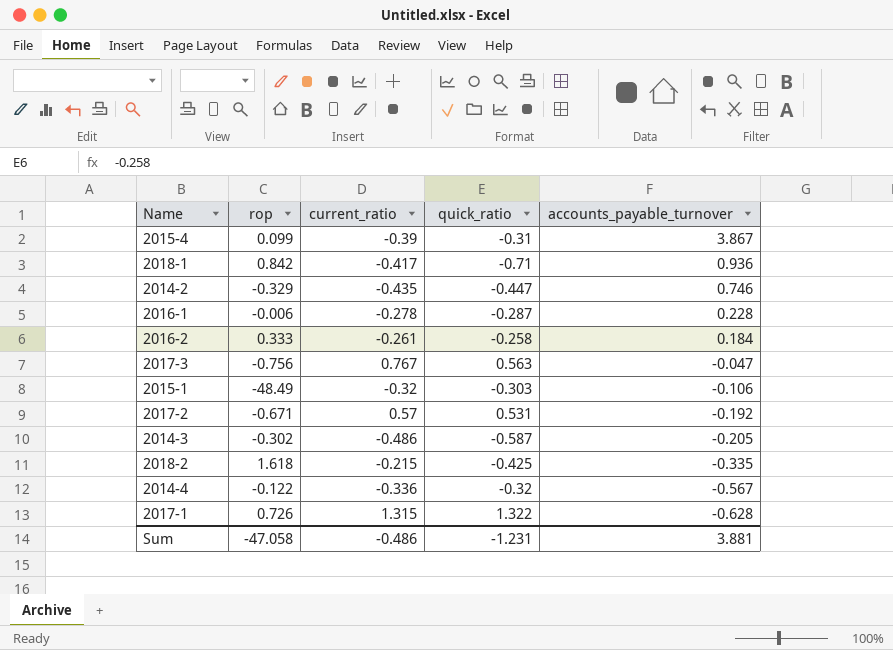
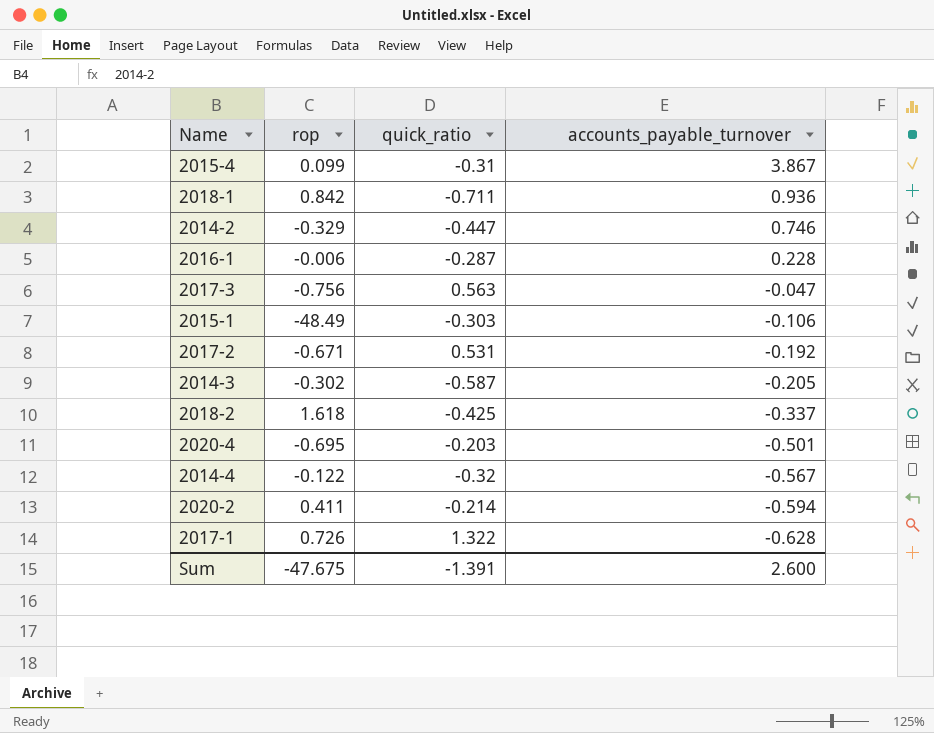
column current_ratio | position: 3 -> none
row 2016-2: 0.333 | -0.261 | -0.258 | 0.184 -> none
2018-1 | quick_ratio: -0.71 -> -0.711
2018-2 | accounts_payable_turnover: -0.335 -> -0.337
row 2020-4: none -> -0.695 | -0.203 | -0.501
row 2020-2: none -> 0.411 | -0.214 | -0.594
Sum | rop: -47.058 -> -47.675
Sum | quick_ratio: -1.231 -> -1.391
Sum | accounts_payable_turnover: 3.881 -> 2.600

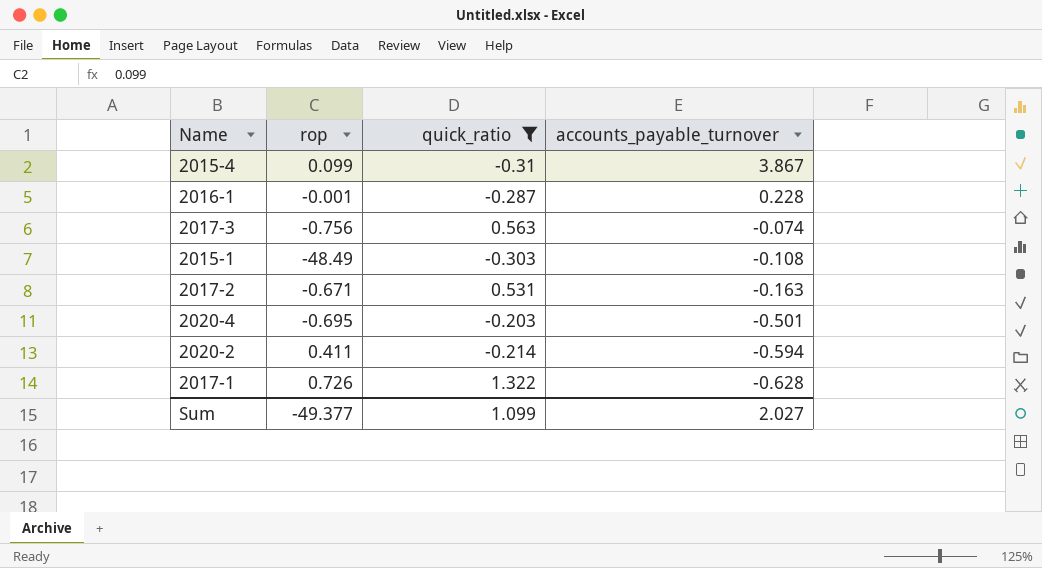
filter: none -> quick_ratio >= -0.31
2016-1 | rop: -0.006 -> -0.001
2017-3 | accounts_payable_turnover: -0.047 -> -0.074
2015-1 | accounts_payable_turnover: -0.106 -> -0.108
2017-2 | accounts_payable_turnover: -0.192 -> -0.163
Sum | rop: -47.675 -> -49.377
Sum | quick_ratio: -1.391 -> 1.099
Sum | accounts_payable_turnover: 2.600 -> 2.027

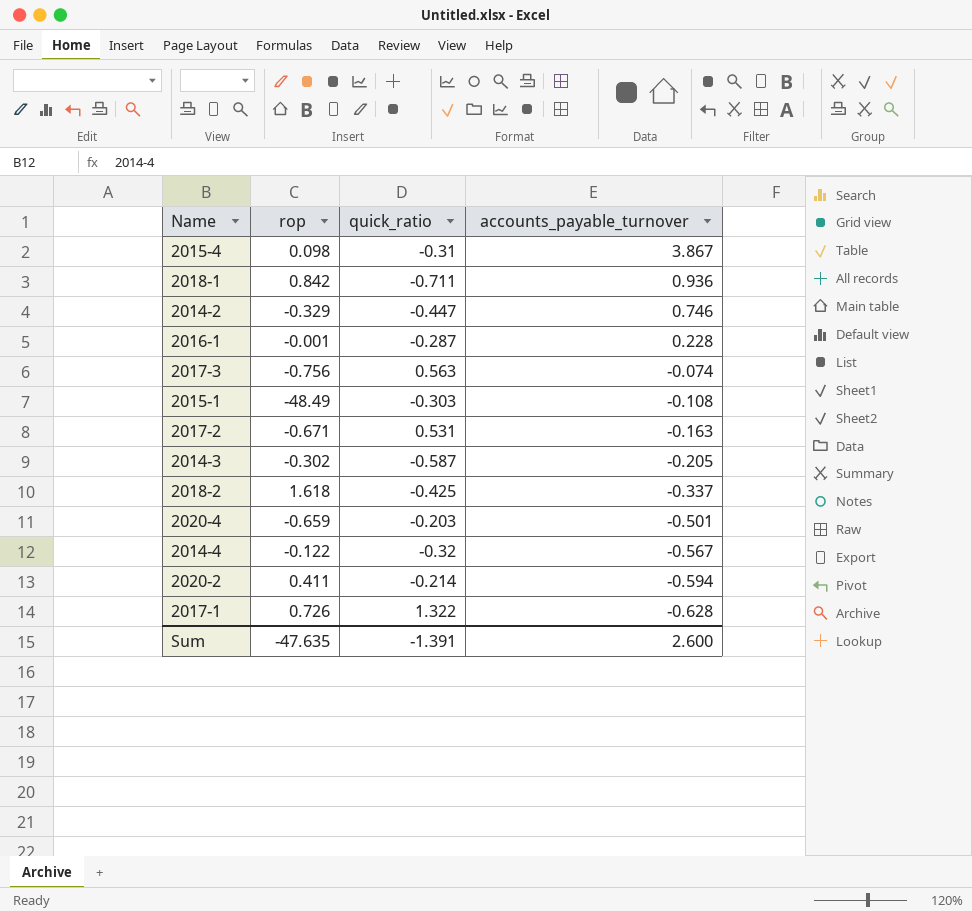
filter: quick_ratio >= -0.31 -> none
2015-4 | rop: 0.099 -> 0.098
2020-4 | rop: -0.695 -> -0.659
Sum | rop: -49.377 -> -47.635
Sum | quick_ratio: 1.099 -> -1.391
Sum | accounts_payable_turnover: 2.027 -> 2.600

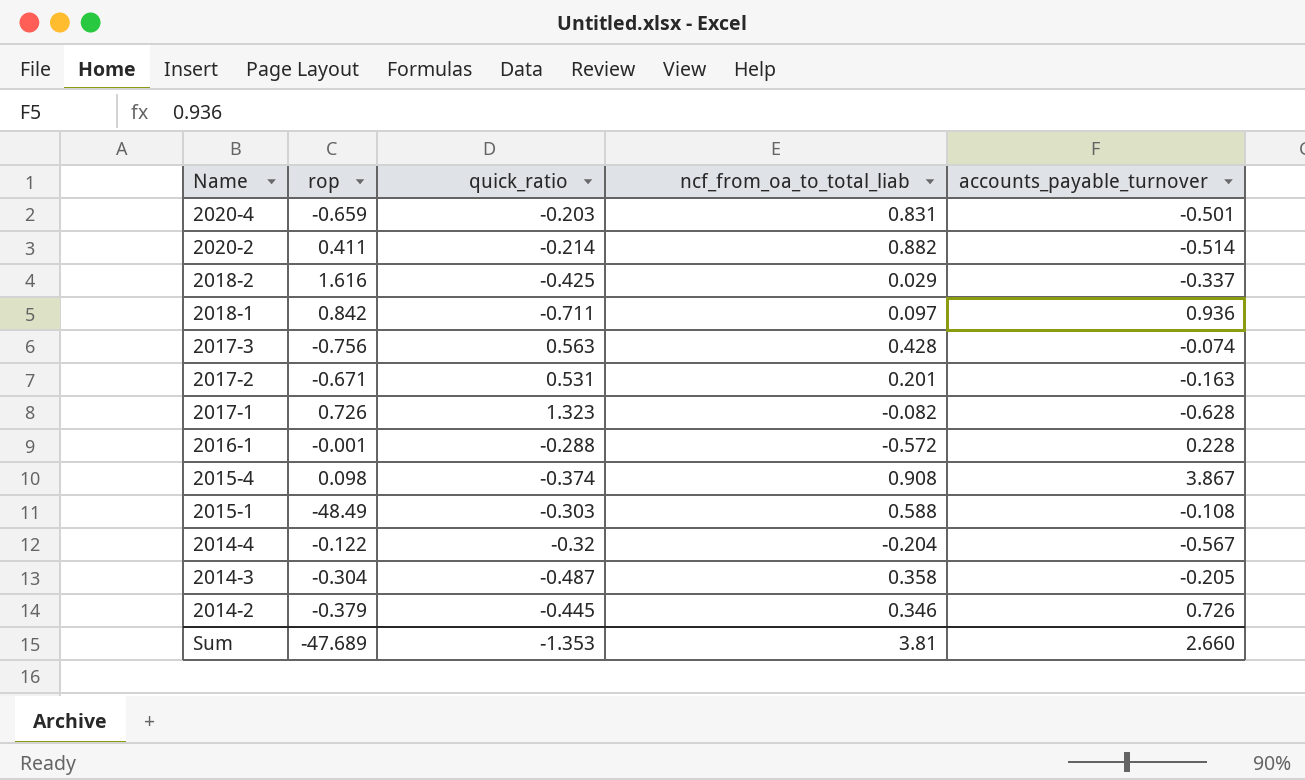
row order: accounts_payable_turnover descending -> Name descending
column ncf_from_oa_to_total_liab | position: none -> 4
2020-2 | accounts_payable_turnover: -0.594 -> -0.514
2018-2 | rop: 1.618 -> 1.616
2017-1 | quick_ratio: 1.322 -> 1.323
2016-1 | quick_ratio: -0.287 -> -0.288
2015-4 | quick_ratio: -0.31 -> -0.374
2014-3 | rop: -0.302 -> -0.304
2014-3 | quick_ratio: -0.587 -> -0.487
2014-2 | rop: -0.329 -> -0.379
2014-2 | quick_ratio: -0.447 -> -0.445
2014-2 | accounts_payable_turnover: 0.746 -> 0.726
Sum | rop: -47.635 -> -47.689
Sum | quick_ratio: -1.391 -> -1.353
Sum | accounts_payable_turnover: 2.600 -> 2.660

